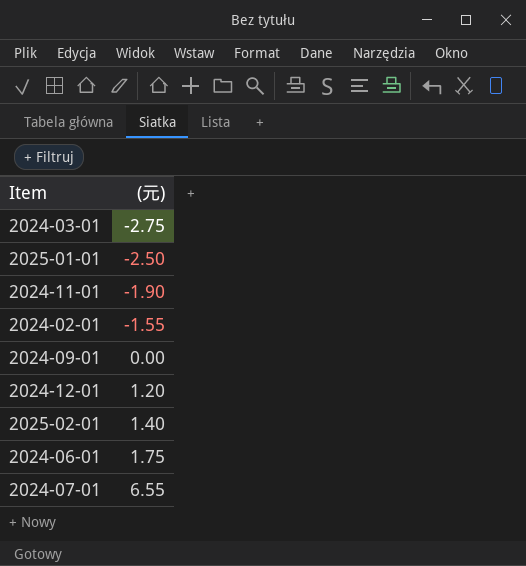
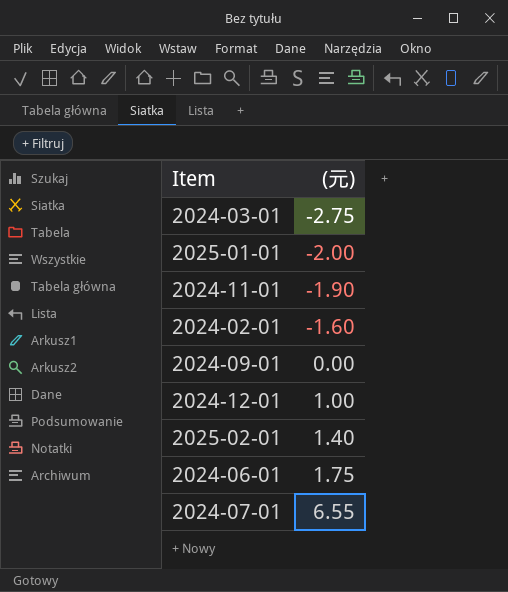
2025-01-01 | (元): -2.50 -> -2.00
2024-02-01 | (元): -1.55 -> -1.60
2024-12-01 | (元): 1.20 -> 1.00

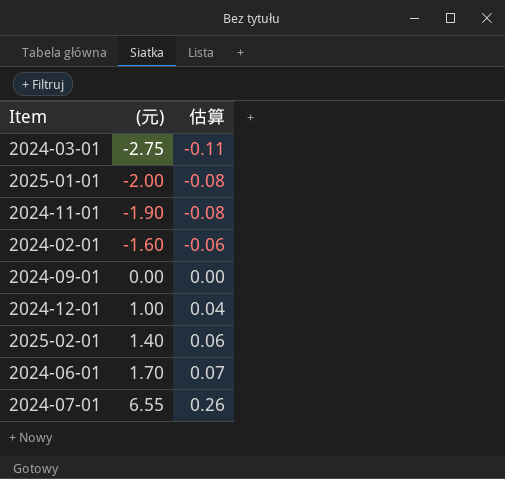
column 估算 | formula: none -> [(元)] * 0.04
2024-06-01 | (元): 1.75 -> 1.70

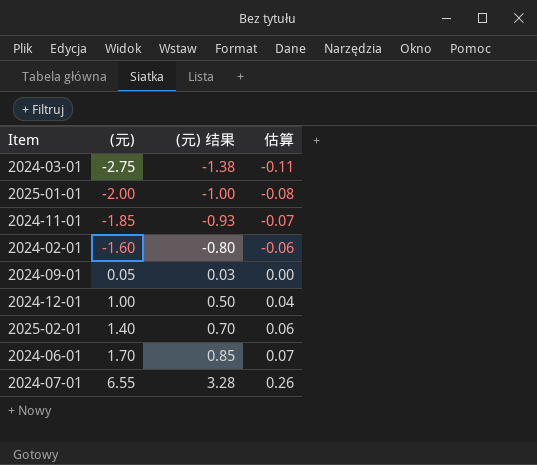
column (元) 结果 | formula: none -> [(元)] * 0.5
2024-11-01 | (元): -1.90 -> -1.85
2024-11-01 | 估算: -0.08 -> -0.07
2024-09-01 | (元): 0.00 -> 0.05

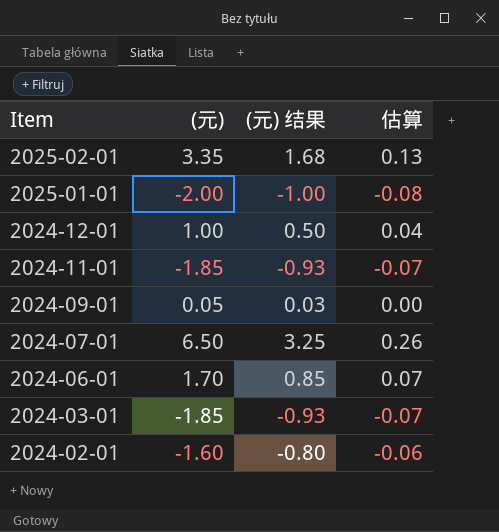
row order: (元) ascending -> Item descending
2025-02-01 | (元): 1.40 -> 3.35
2025-02-01 | (元) 结果: 0.70 -> 1.68
2025-02-01 | 估算: 0.06 -> 0.13
2024-07-01 | (元): 6.55 -> 6.50
2024-07-01 | (元) 结果: 3.28 -> 3.25
2024-03-01 | (元): -2.75 -> -1.85
2024-03-01 | (元) 结果: -1.38 -> -0.93
2024-03-01 | 估算: -0.11 -> -0.07

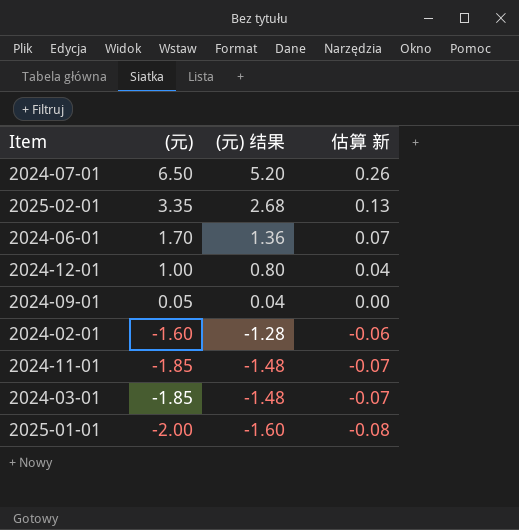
row order: Item descending -> (元) descending
column (元) 结果 | formula: [(元)] * 0.5 -> [(元)] * 0.8
column name: 估算 -> 估算 新

